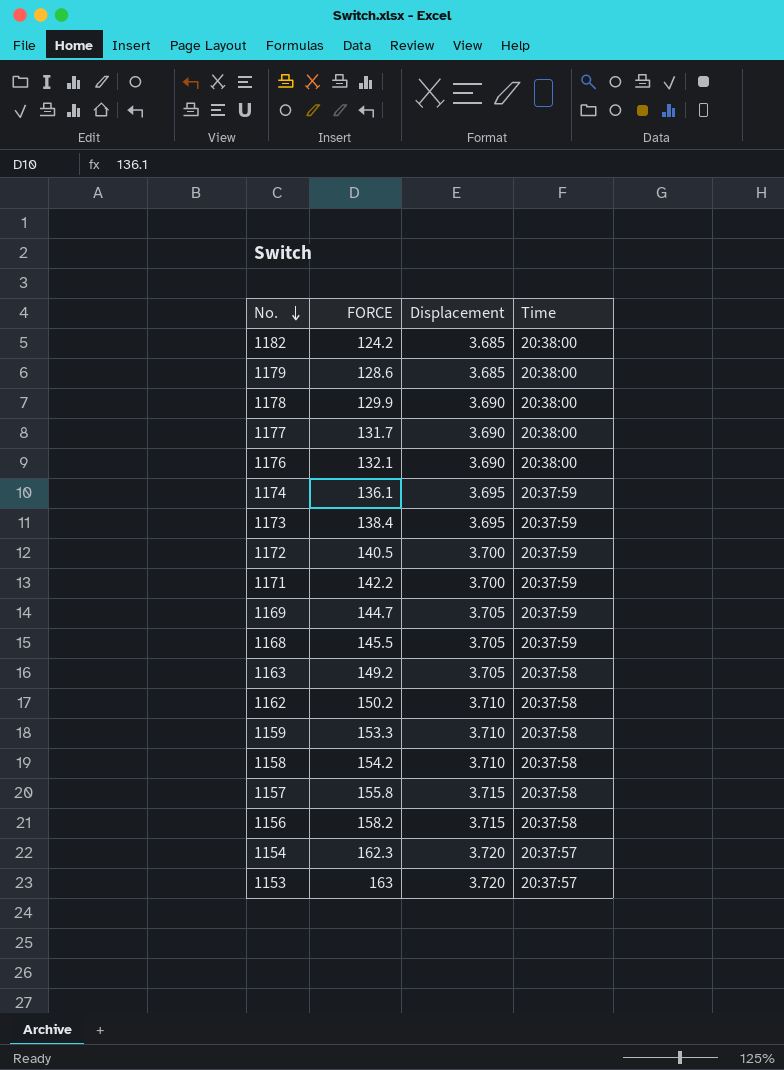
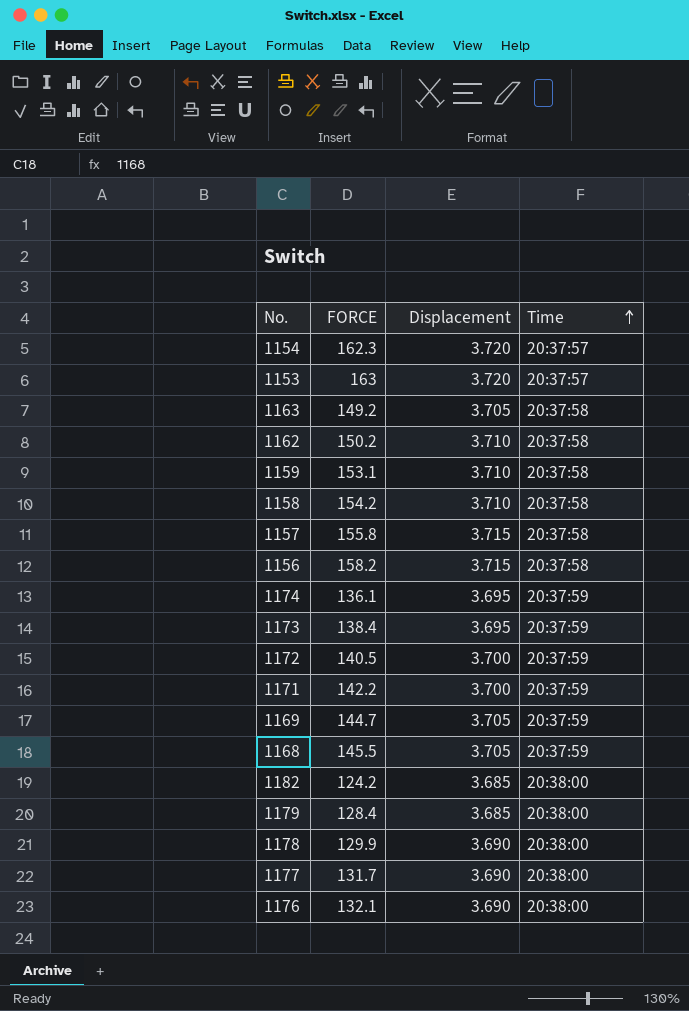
row order: No. descending -> Time ascending
1159 | FORCE: 153.3 -> 153.1
1179 | FORCE: 128.6 -> 128.4

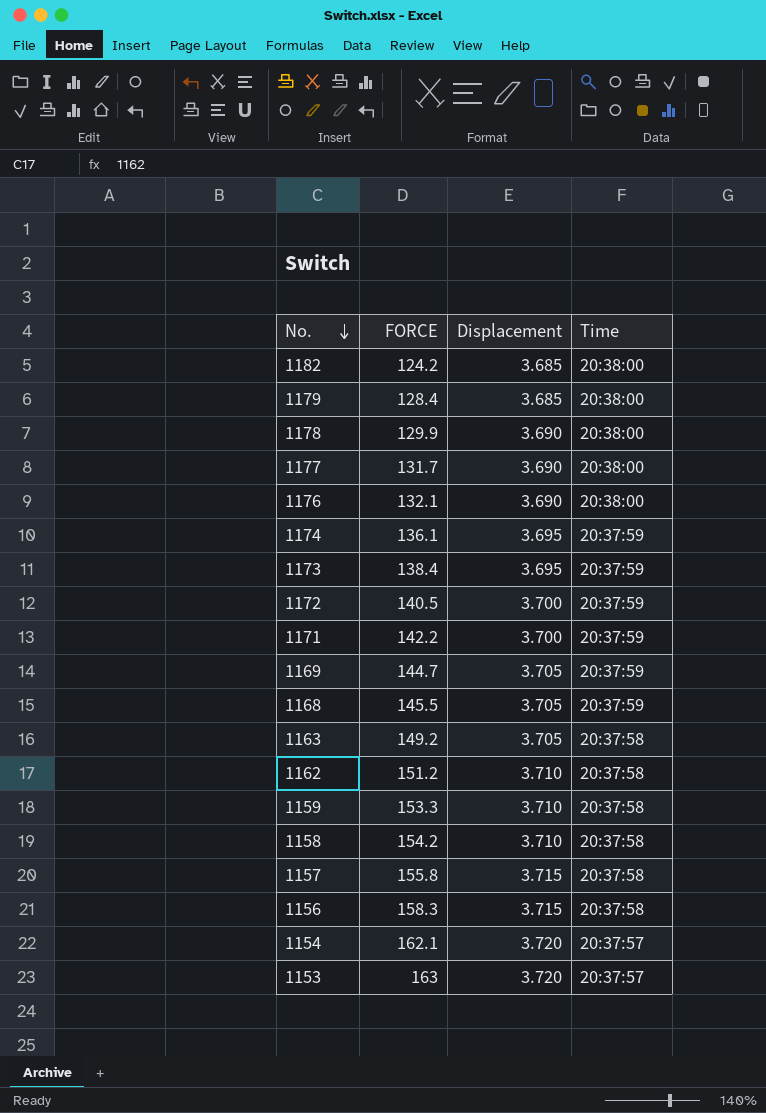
row order: Time ascending -> No. descending
1162 | FORCE: 150.2 -> 151.2
1159 | FORCE: 153.1 -> 153.3
1156 | FORCE: 158.2 -> 158.3
1154 | FORCE: 162.3 -> 162.1

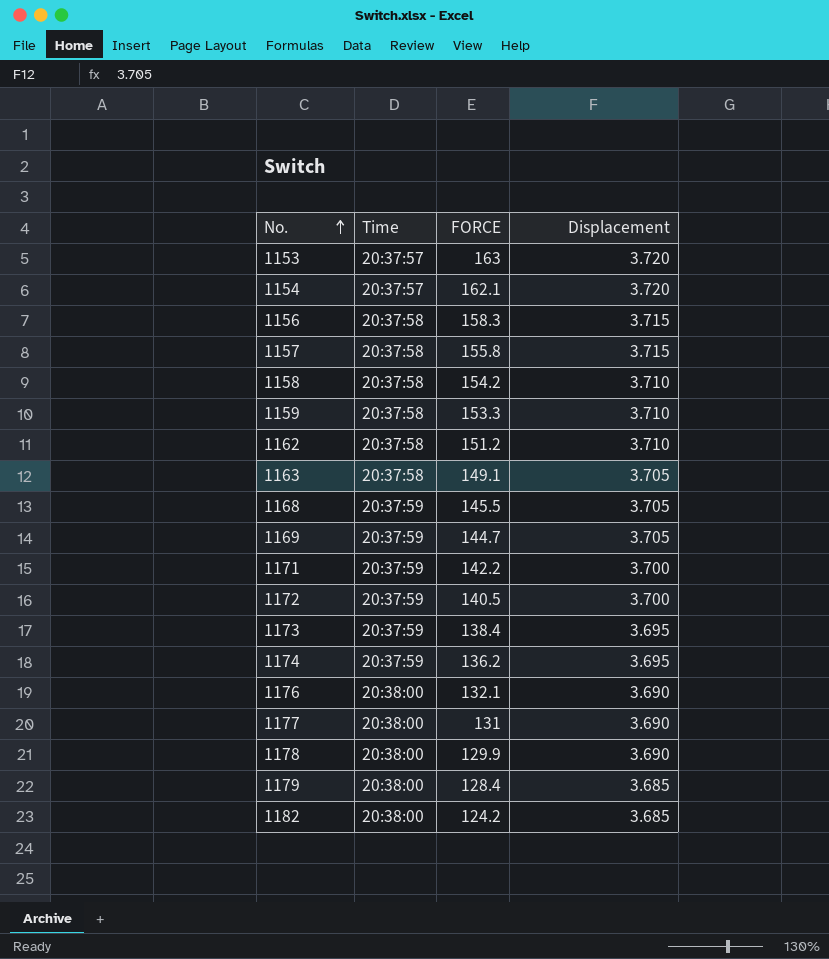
row order: No. descending -> No. ascending
column Time | position: 4 -> 2
1163 | FORCE: 149.2 -> 149.1
1174 | FORCE: 136.1 -> 136.2
1177 | FORCE: 131.7 -> 131

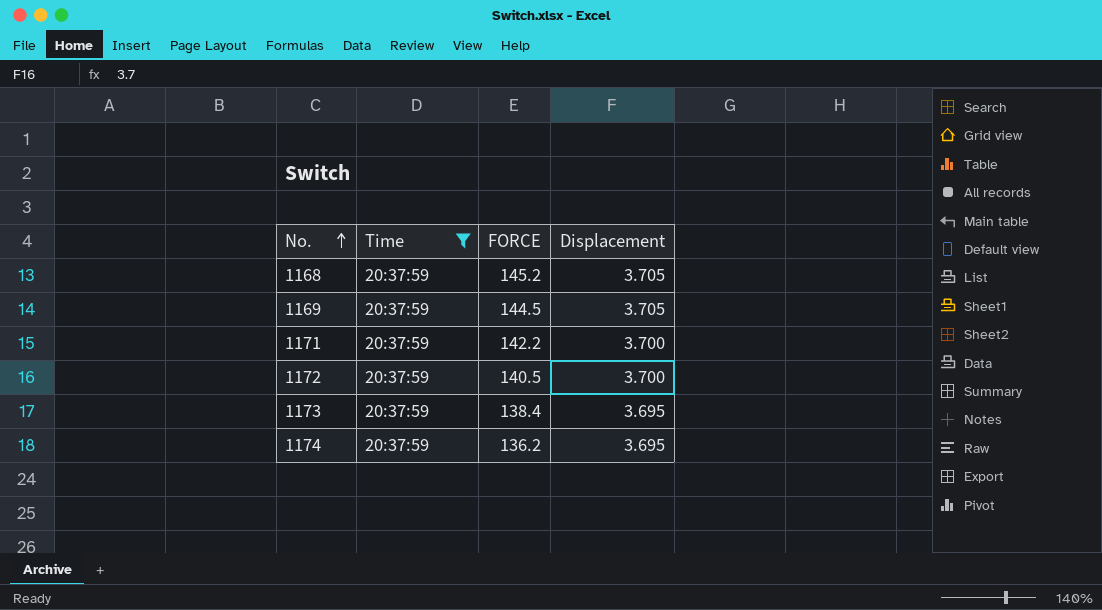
filter: none -> Time = 20:37:59
1168 | FORCE: 145.5 -> 145.2
1169 | FORCE: 144.7 -> 144.5

